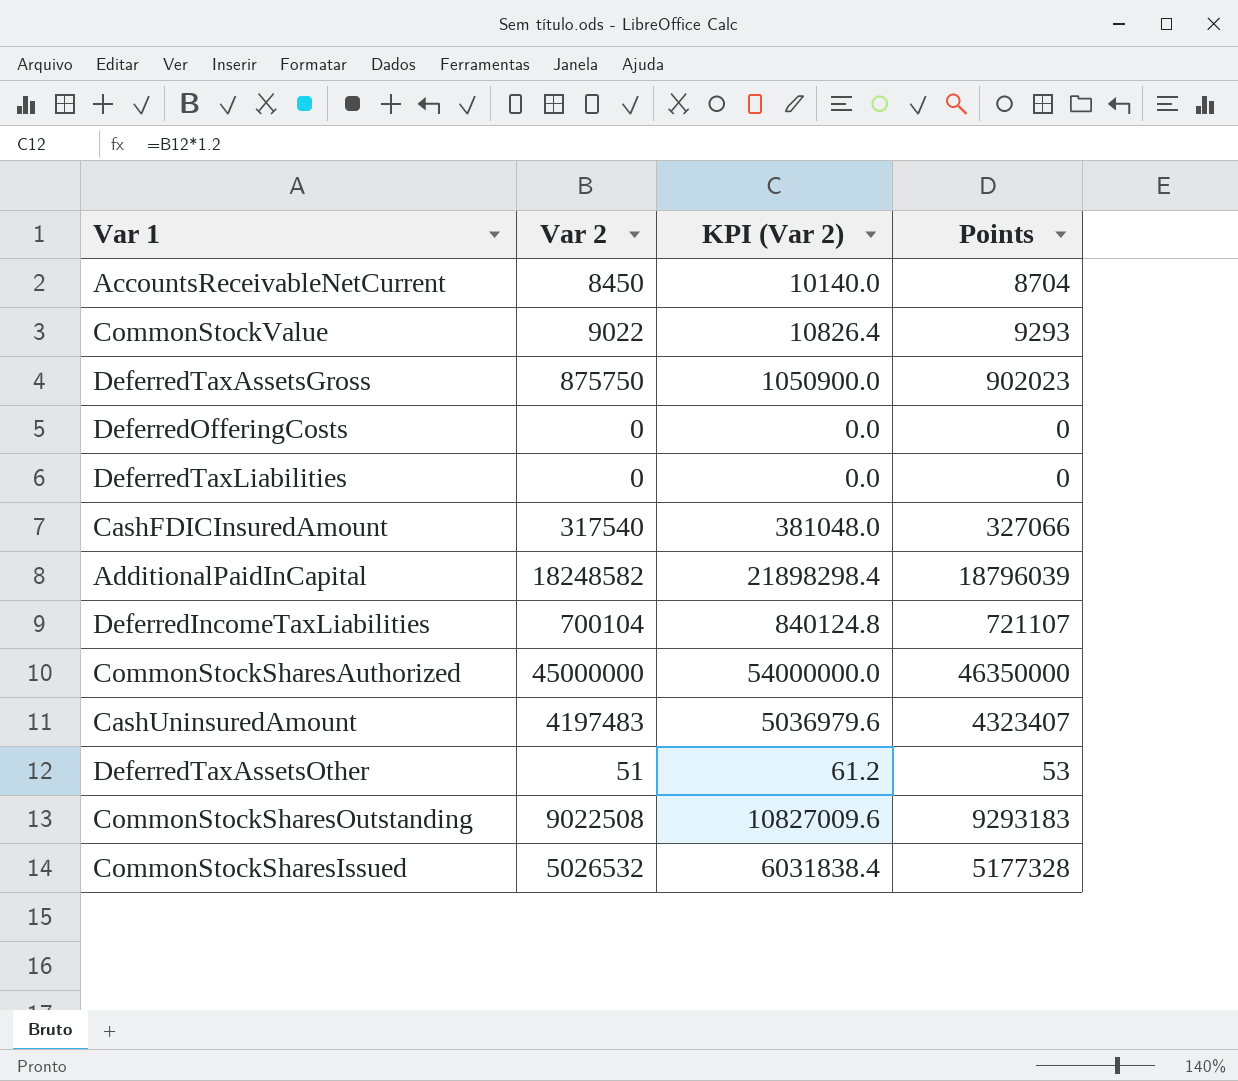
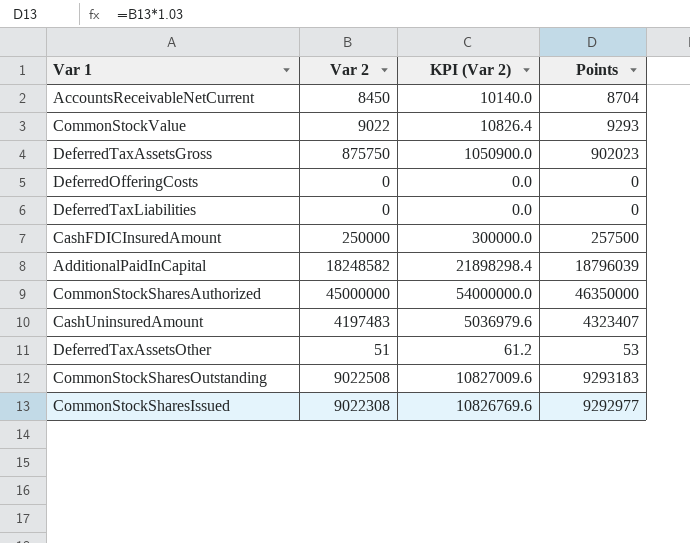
row DeferredIncomeTaxLiabilities: 700104 | 840124.8 | 721107 -> none
CashFDICInsuredAmount | Var 2: 317540 -> 250000
CashFDICInsuredAmount | KPI (Var 2): 381048.0 -> 300000.0
CashFDICInsuredAmount | Points: 327066 -> 257500
CommonStockSharesIssued | Var 2: 5026532 -> 9022308
CommonStockSharesIssued | KPI (Var 2): 6031838.4 -> 10826769.6
CommonStockSharesIssued | Points: 5177328 -> 9292977

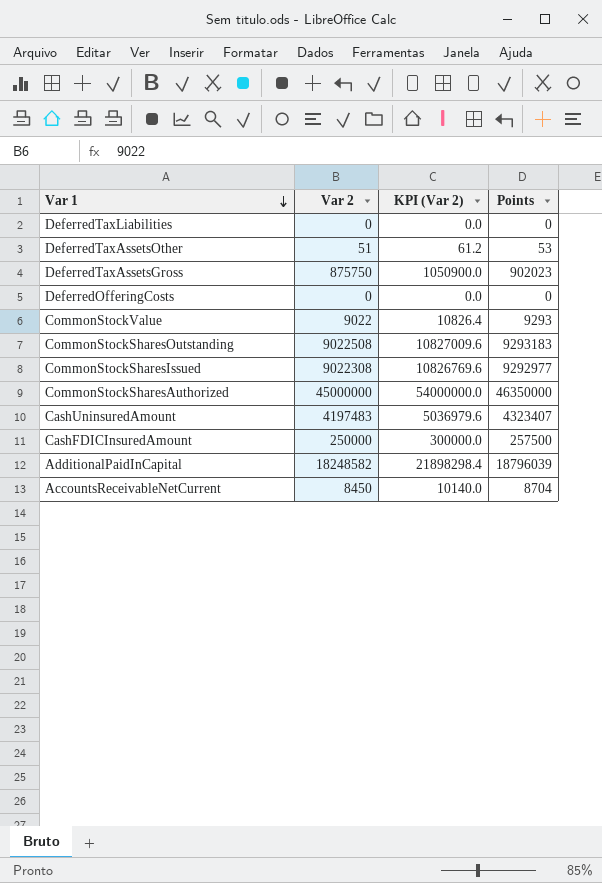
row order: none -> Var 1 descending

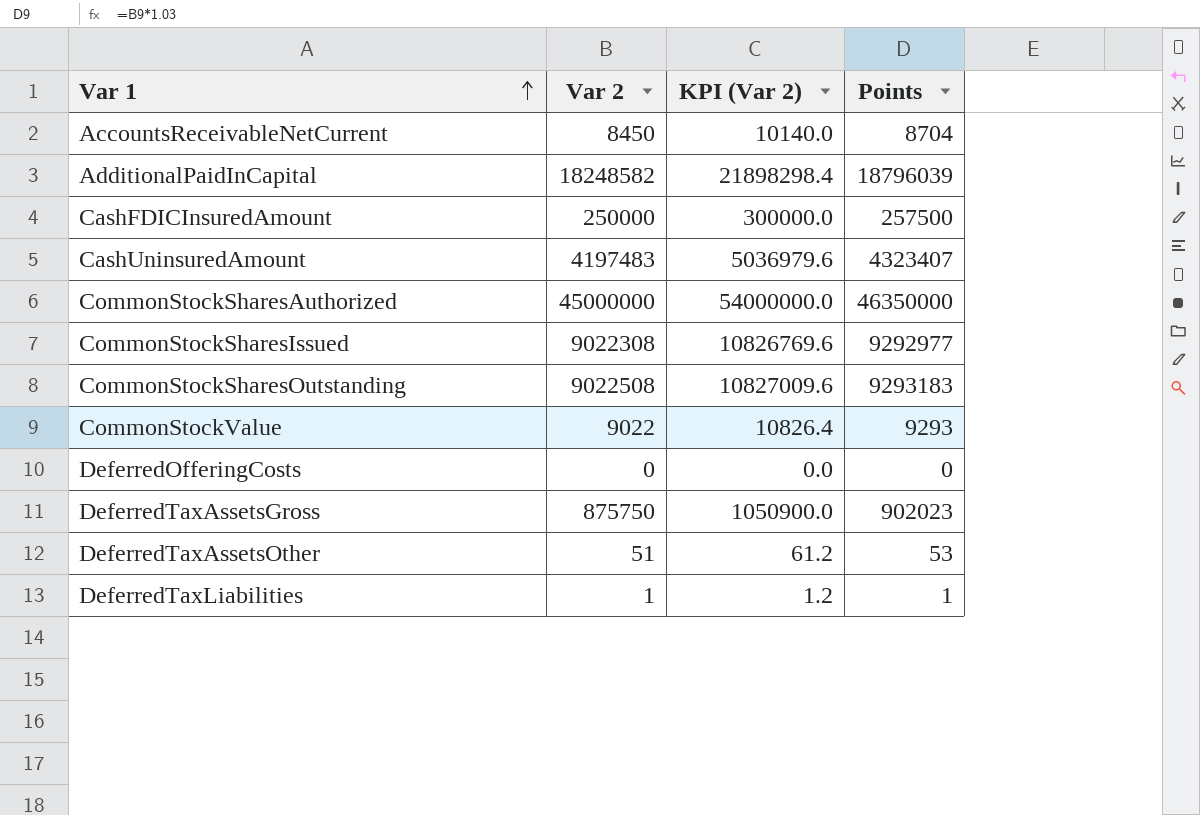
row order: Var 1 descending -> Var 1 ascending
DeferredTaxLiabilities | Var 2: 0 -> 1
DeferredTaxLiabilities | KPI (Var 2): 0.0 -> 1.2
DeferredTaxLiabilities | Points: 0 -> 1

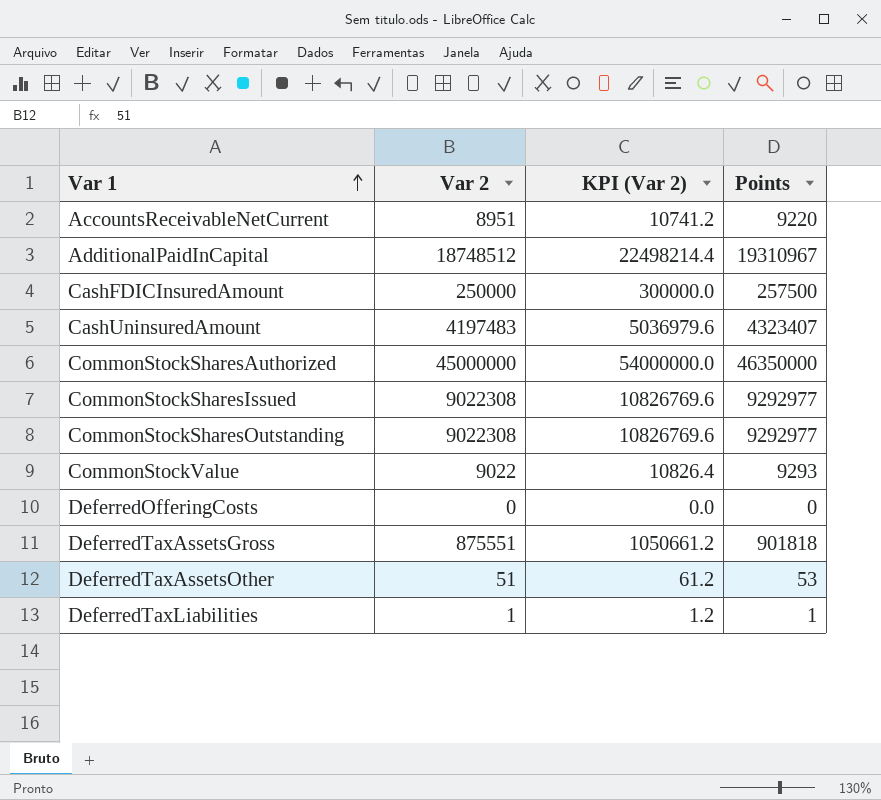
AccountsReceivableNetCurrent | Var 2: 8450 -> 8951
AccountsReceivableNetCurrent | KPI (Var 2): 10140.0 -> 10741.2
AccountsReceivableNetCurrent | Points: 8704 -> 9220
AdditionalPaidInCapital | Var 2: 18248582 -> 18748512
AdditionalPaidInCapital | KPI (Var 2): 21898298.4 -> 22498214.4
AdditionalPaidInCapital | Points: 18796039 -> 19310967
CommonStockSharesOutstanding | Var 2: 9022508 -> 9022308
CommonStockSharesOutstanding | KPI (Var 2): 10827009.6 -> 10826769.6
CommonStockSharesOutstanding | Points: 9293183 -> 9292977
DeferredTaxAssetsGross | Var 2: 875750 -> 875551
DeferredTaxAssetsGross | KPI (Var 2): 1050900.0 -> 1050661.2
DeferredTaxAssetsGross | Points: 902023 -> 901818

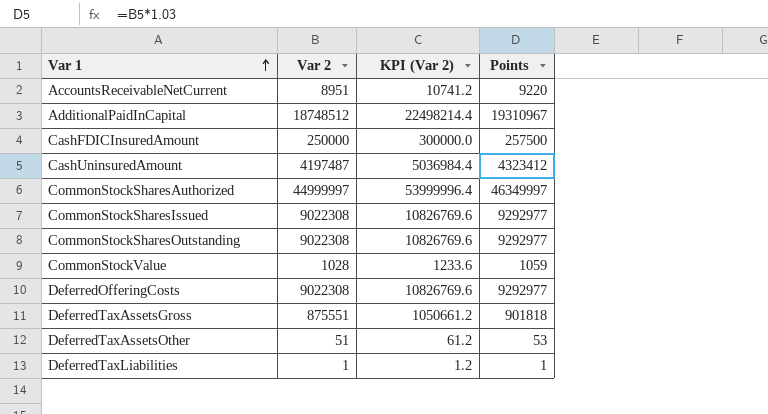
CashUninsuredAmount | Var 2: 4197483 -> 4197487
CashUninsuredAmount | KPI (Var 2): 5036979.6 -> 5036984.4
CashUninsuredAmount | Points: 4323407 -> 4323412
CommonStockSharesAuthorized | Var 2: 45000000 -> 44999997
CommonStockSharesAuthorized | KPI (Var 2): 54000000.0 -> 53999996.4
CommonStockSharesAuthorized | Points: 46350000 -> 46349997
CommonStockValue | Var 2: 9022 -> 1028
CommonStockValue | KPI (Var 2): 10826.4 -> 1233.6
CommonStockValue | Points: 9293 -> 1059
DeferredOfferingCosts | Var 2: 0 -> 9022308
DeferredOfferingCosts | KPI (Var 2): 0.0 -> 10826769.6
DeferredOfferingCosts | Points: 0 -> 9292977

